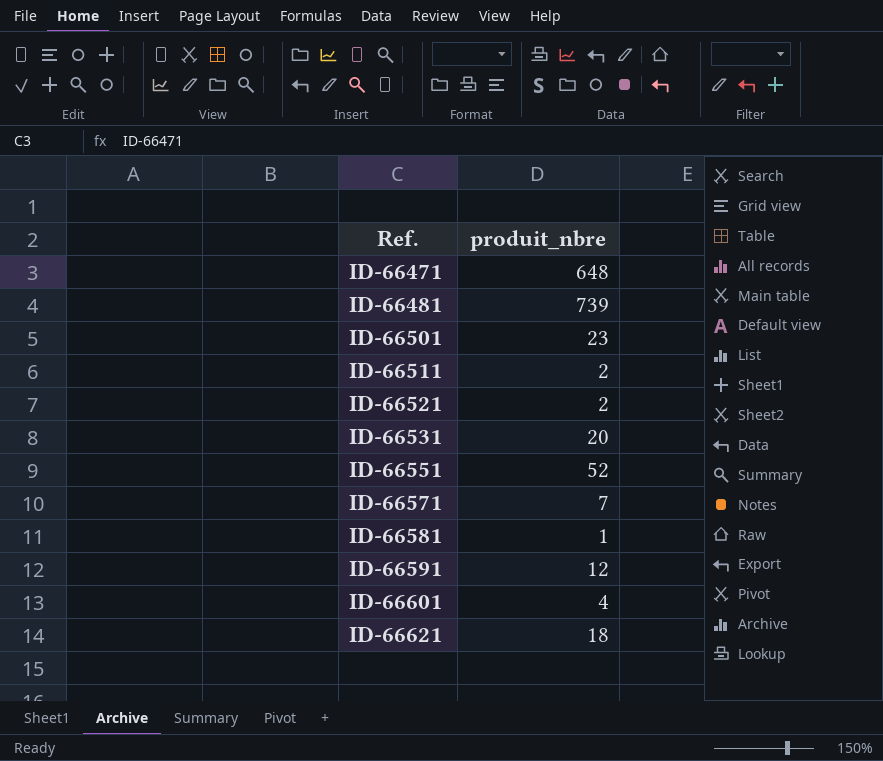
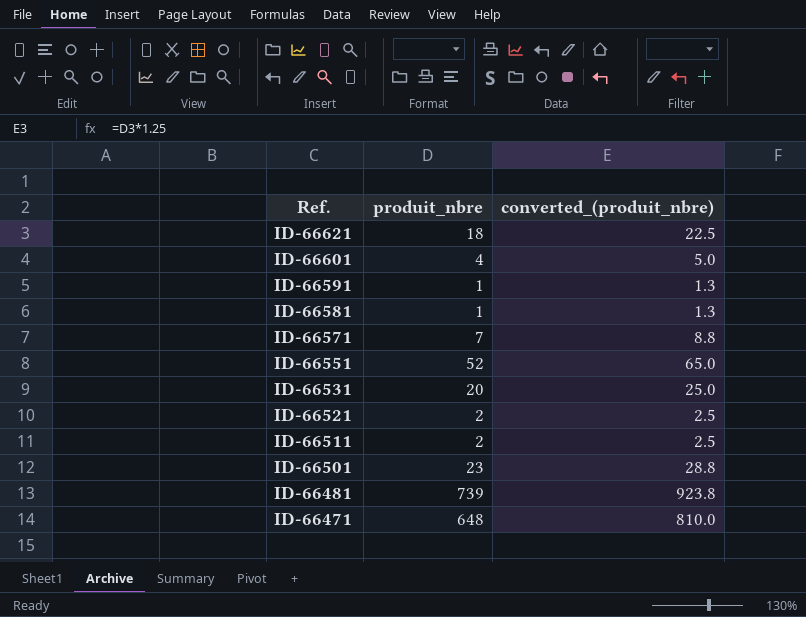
row order: Ref. ascending -> Ref. descending
column converted_(produit_nbre) | formula: none -> [produit_nbre] * 1.25
ID-66591 | produit_nbre: 12 -> 1

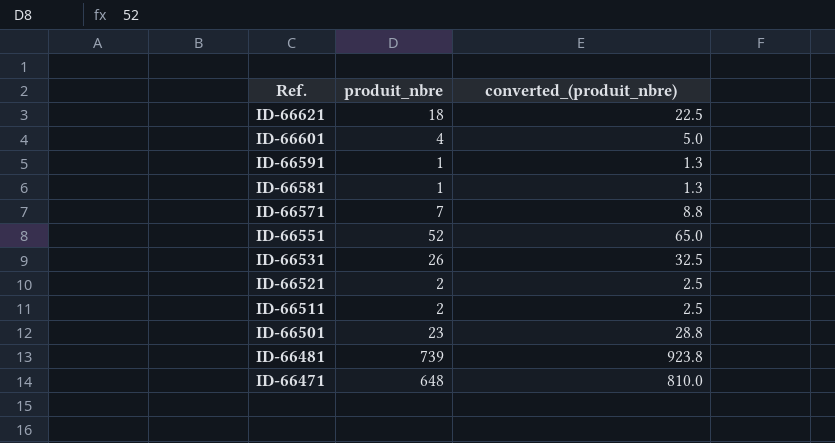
ID-66531 | produit_nbre: 20 -> 26
ID-66531 | converted_(produit_nbre): 25.0 -> 32.5

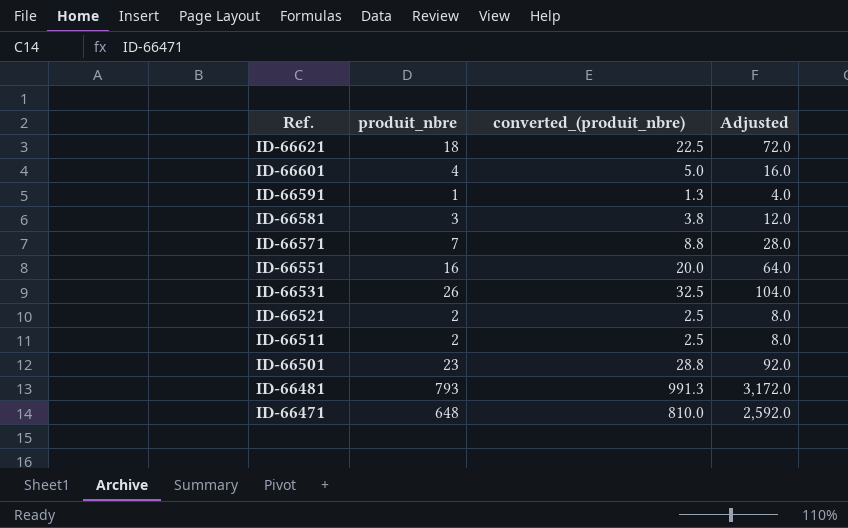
column Adjusted | formula: none -> [produit_nbre] * 4
ID-66581 | produit_nbre: 1 -> 3
ID-66581 | converted_(produit_nbre): 1.3 -> 3.8
ID-66551 | produit_nbre: 52 -> 16
ID-66551 | converted_(produit_nbre): 65.0 -> 20.0
ID-66481 | produit_nbre: 739 -> 793
ID-66481 | converted_(produit_nbre): 923.8 -> 991.3

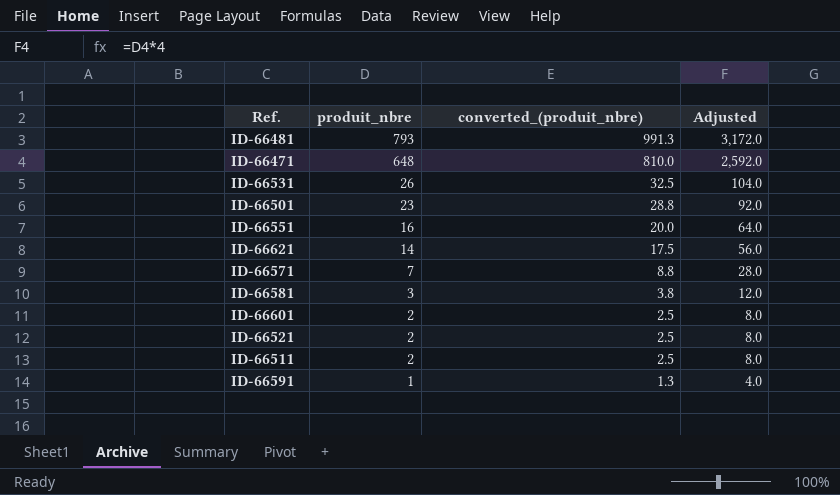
row order: Ref. descending -> produit_nbre descending
ID-66621 | produit_nbre: 18 -> 14
ID-66621 | converted_(produit_nbre): 22.5 -> 17.5
ID-66621 | Adjusted: 72.0 -> 56.0
ID-66601 | produit_nbre: 4 -> 2
ID-66601 | converted_(produit_nbre): 5.0 -> 2.5
ID-66601 | Adjusted: 16.0 -> 8.0

